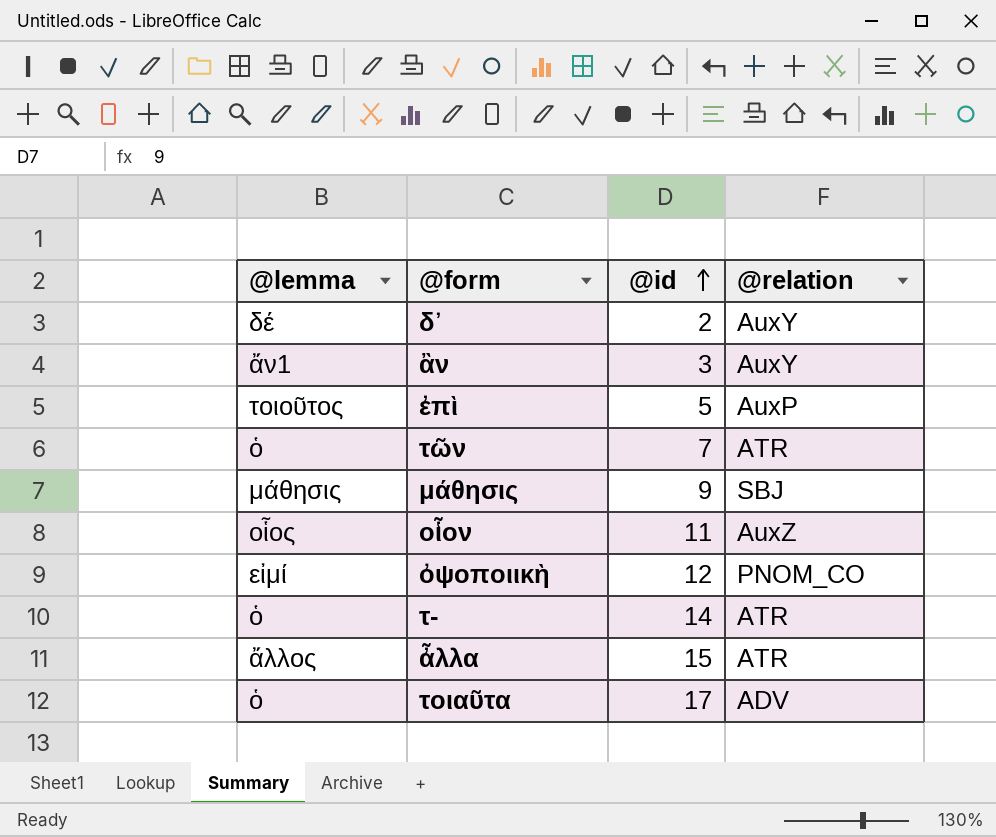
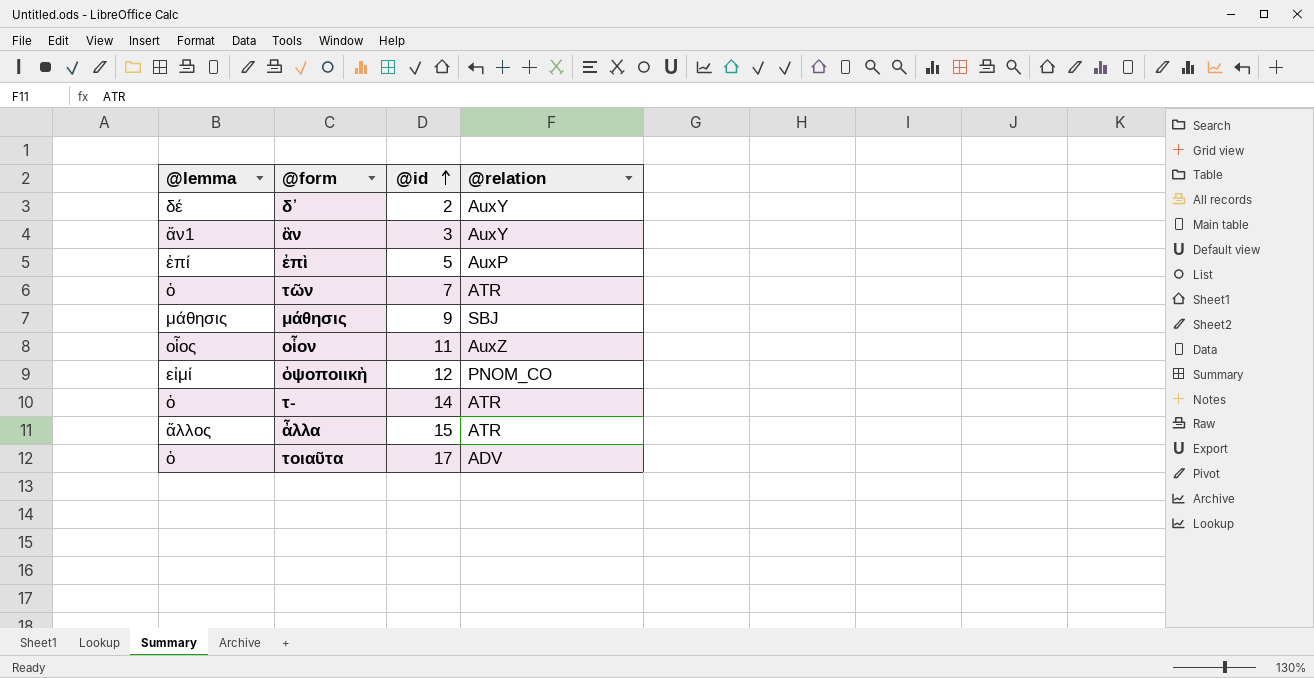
ἐπὶ | @lemma: τοιοῦτος -> ἐπί

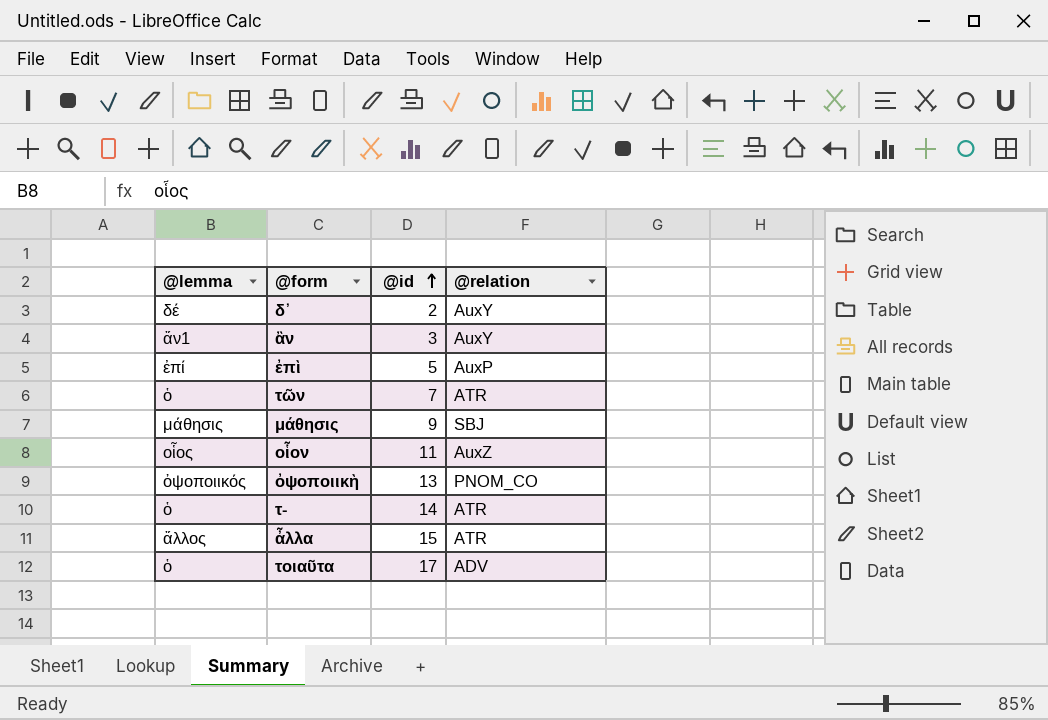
ὀψοποιικὴ | @lemma: εἰμί -> ὀψοποιικός
ὀψοποιικὴ | @id: 12 -> 13

